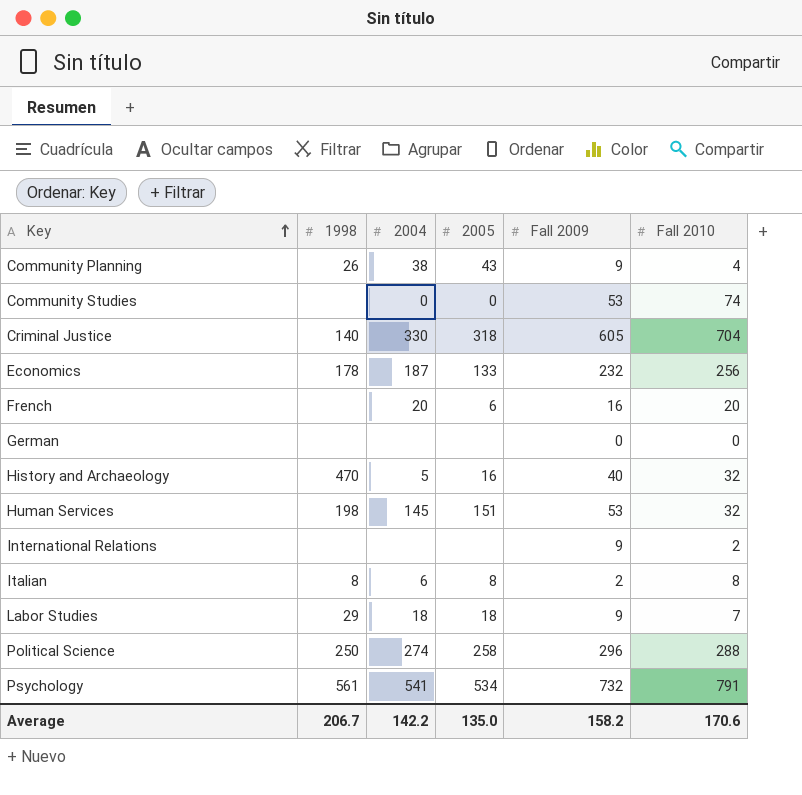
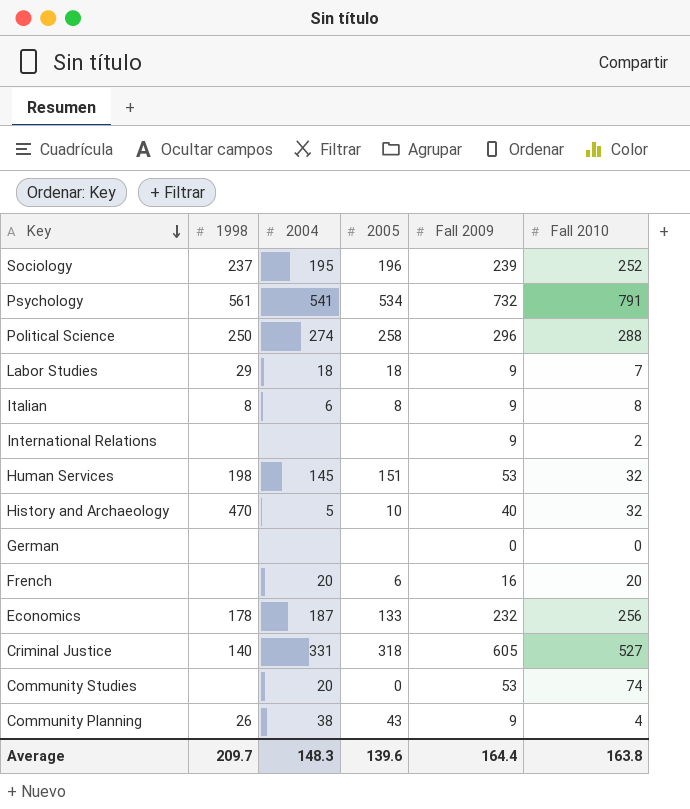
row order: Key ascending -> Key descending
row Sociology: none -> 237 | 195 | 196 | 239 | 252
Italian | Fall 2009: 2 -> 9
History and Archaeology | 2005: 16 -> 10
Criminal Justice | 2004: 330 -> 331
Criminal Justice | Fall 2010: 704 -> 527
Community Studies | 2004: 0 -> 20
Average | 1998: 206.7 -> 209.7
Average | 2004: 142.2 -> 148.3
Average | 2005: 135.0 -> 139.6
Average | Fall 2009: 158.2 -> 164.4
Average | Fall 2010: 170.6 -> 163.8

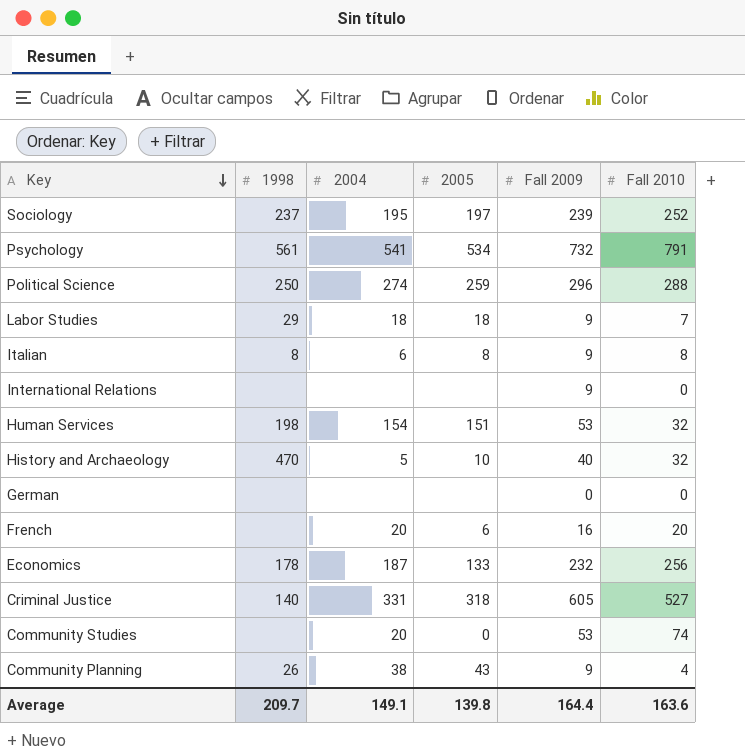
Sociology | 2005: 196 -> 197
Political Science | 2005: 258 -> 259
International Relations | Fall 2010: 2 -> 0
Human Services | 2004: 145 -> 154
Average | 2004: 148.3 -> 149.1
Average | 2005: 139.6 -> 139.8
Average | Fall 2010: 163.8 -> 163.6

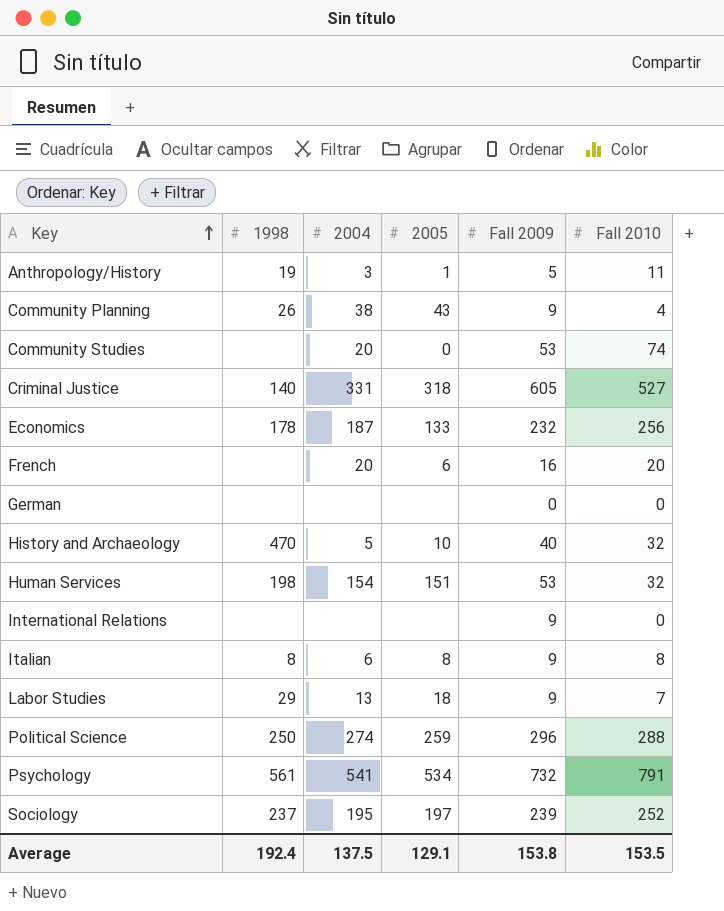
row order: Key descending -> Key ascending
row Anthropology/History: none -> 19 | 3 | 1 | 5 | 11
Labor Studies | 2004: 18 -> 13
Average | 1998: 209.7 -> 192.4
Average | 2004: 149.1 -> 137.5
Average | 2005: 139.8 -> 129.1
Average | Fall 2009: 164.4 -> 153.8
Average | Fall 2010: 163.6 -> 153.5

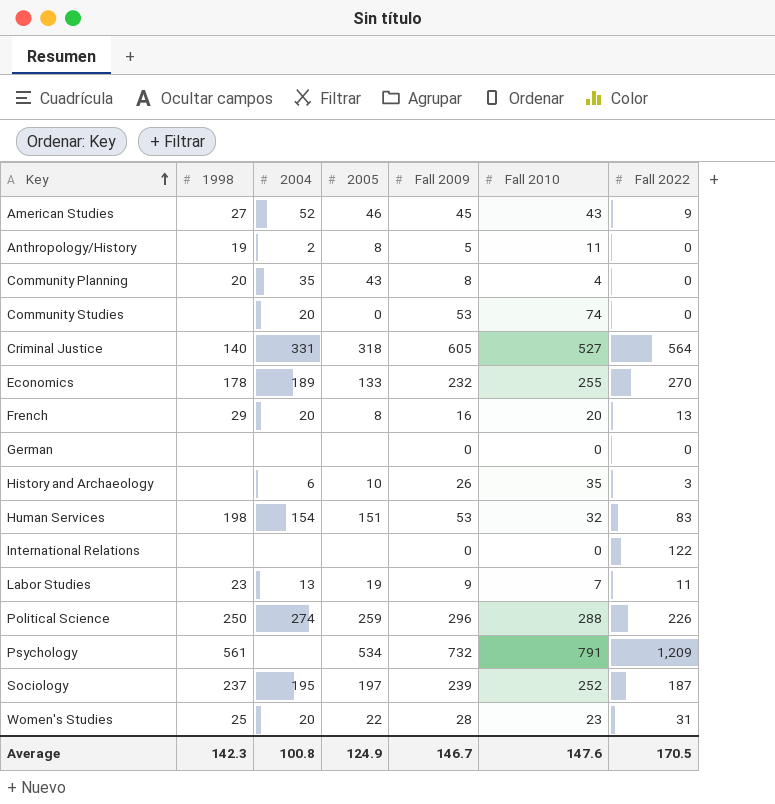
column Fall 2022 | position: none -> 7
row Italian: 8 | 6 | 8 | 9 | 8 -> none
row American Studies: none -> 27 | 52 | 46 | 45 | 43 | 9
Anthropology/History | 2004: 3 -> 2
Anthropology/History | 2005: 1 -> 8
Community Planning | 1998: 26 -> 20
Community Planning | 2004: 38 -> 35
Community Planning | Fall 2009: 9 -> 8
Economics | 2004: 187 -> 189
Economics | Fall 2010: 256 -> 255
French | 1998: none -> 29
French | 2005: 6 -> 8
History and Archaeology | 1998: 470 -> none
History and Archaeology | 2004: 5 -> 6
History and Archaeology | Fall 2009: 40 -> 26
History and Archaeology | Fall 2010: 32 -> 35
International Relations | Fall 2009: 9 -> 0
Labor Studies | 1998: 29 -> 23
Labor Studies | 2005: 18 -> 19
Psychology | 2004: 541 -> none
row Women's Studies: none -> 25 | 20 | 22 | 28 | 23 | 31
Average | 1998: 192.4 -> 142.3
Average | 2004: 137.5 -> 100.8
Average | 2005: 129.1 -> 124.9
Average | Fall 2009: 153.8 -> 146.7
Average | Fall 2010: 153.5 -> 147.6

